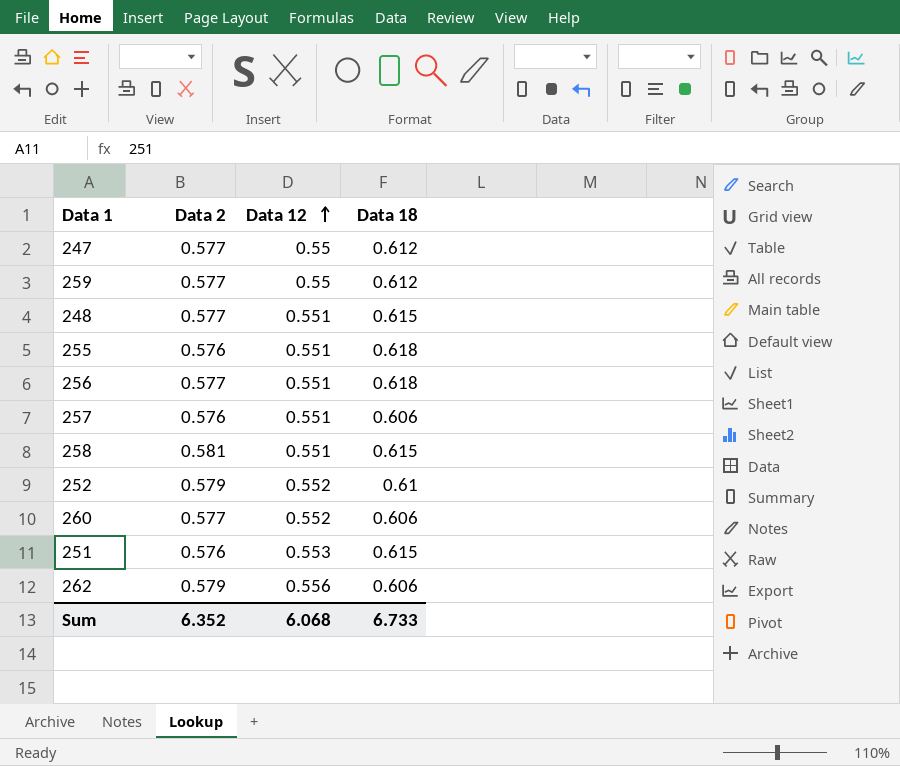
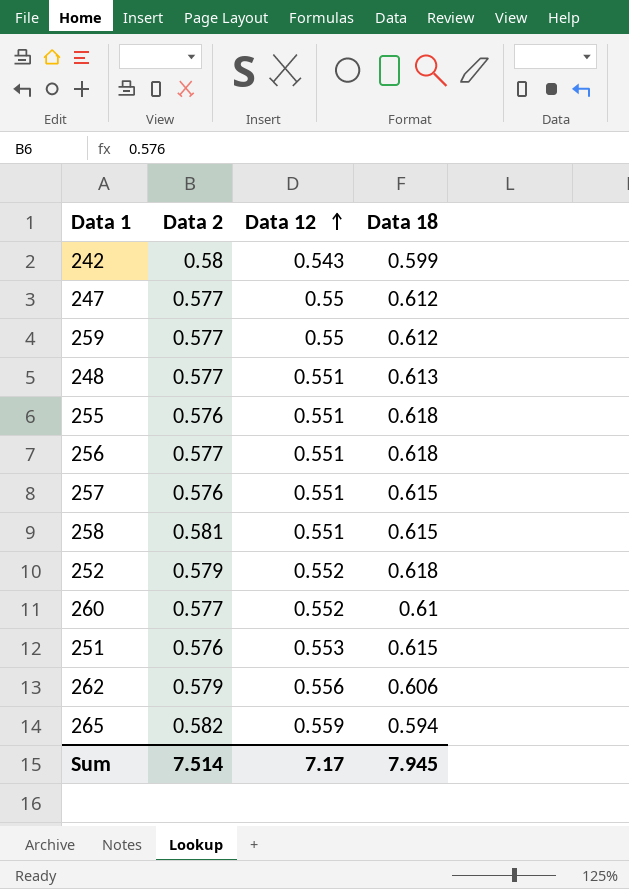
row 242: none -> 0.58 | 0.543 | 0.599
248 | Data 18: 0.615 -> 0.613
257 | Data 18: 0.606 -> 0.615
252 | Data 18: 0.61 -> 0.618
260 | Data 18: 0.606 -> 0.61
row 265: none -> 0.582 | 0.559 | 0.594
Sum | Data 2: 6.352 -> 7.514
Sum | Data 12: 6.068 -> 7.17
Sum | Data 18: 6.733 -> 7.945

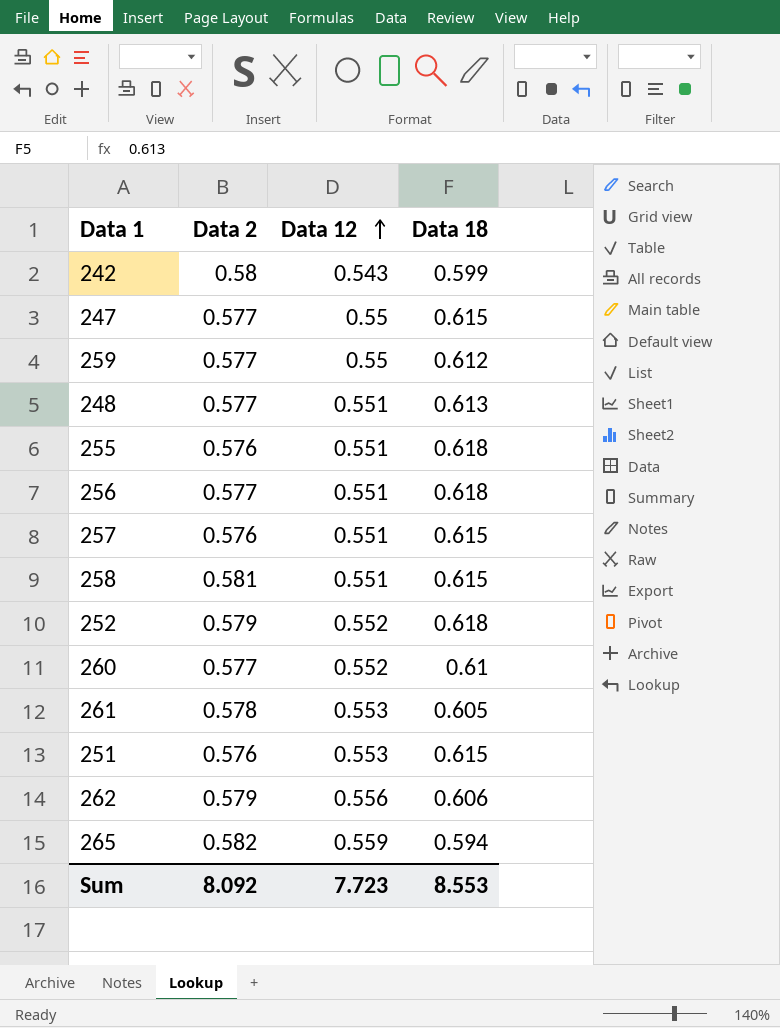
247 | Data 18: 0.612 -> 0.615
row 261: none -> 0.578 | 0.553 | 0.605
Sum | Data 2: 7.514 -> 8.092
Sum | Data 12: 7.17 -> 7.723
Sum | Data 18: 7.945 -> 8.553

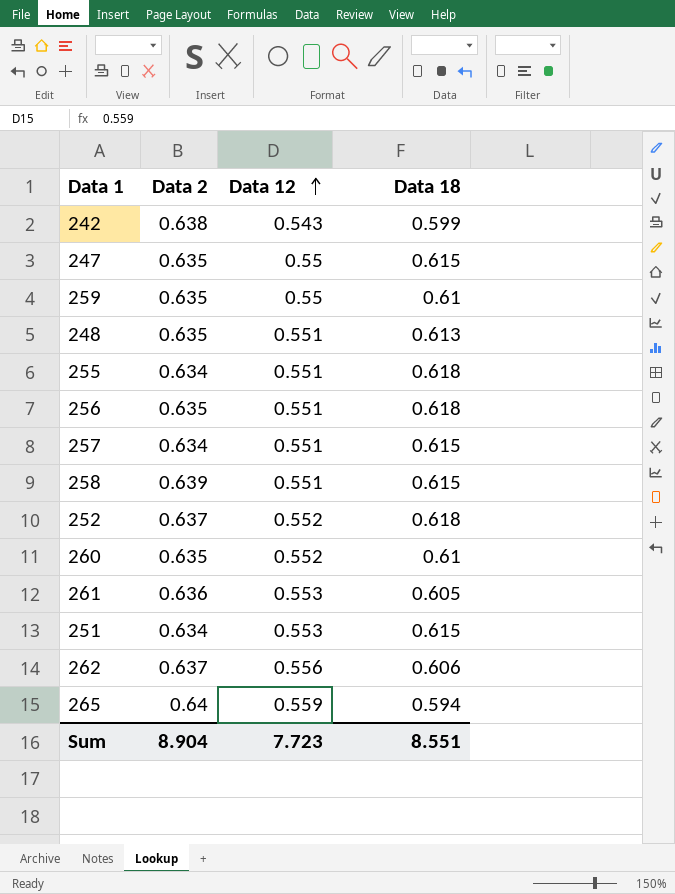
242 | Data 2: 0.58 -> 0.638
247 | Data 2: 0.577 -> 0.635
259 | Data 2: 0.577 -> 0.635
259 | Data 18: 0.612 -> 0.61
248 | Data 2: 0.577 -> 0.635
255 | Data 2: 0.576 -> 0.634
256 | Data 2: 0.577 -> 0.635
257 | Data 2: 0.576 -> 0.634
258 | Data 2: 0.581 -> 0.639
252 | Data 2: 0.579 -> 0.637
260 | Data 2: 0.577 -> 0.635
261 | Data 2: 0.578 -> 0.636
251 | Data 2: 0.576 -> 0.634
262 | Data 2: 0.579 -> 0.637
265 | Data 2: 0.582 -> 0.64
Sum | Data 2: 8.092 -> 8.904
Sum | Data 18: 8.553 -> 8.551

